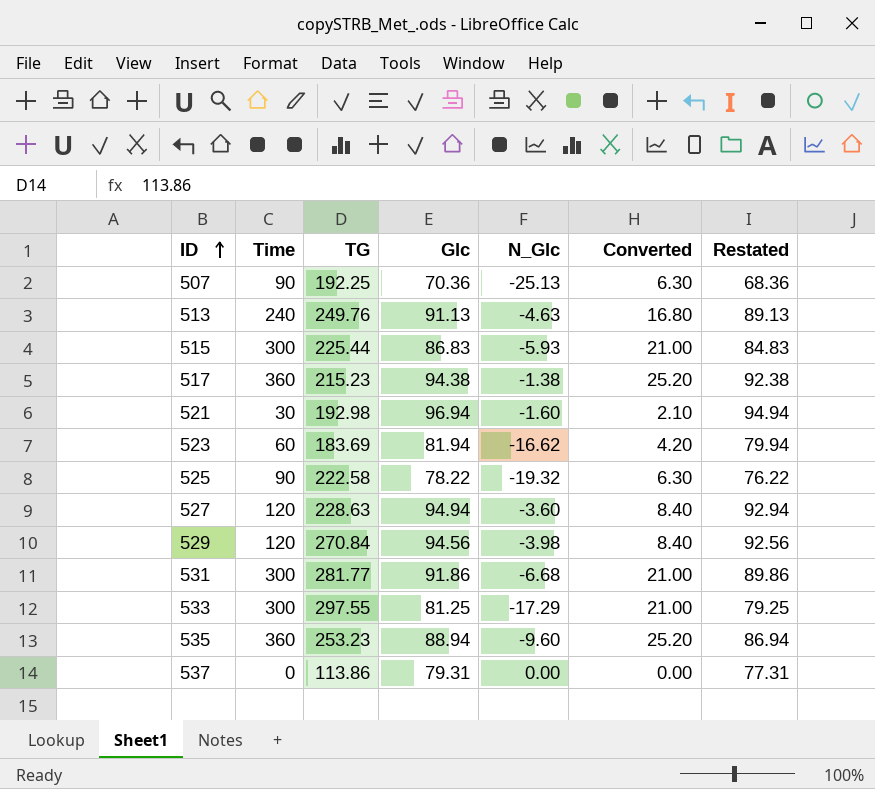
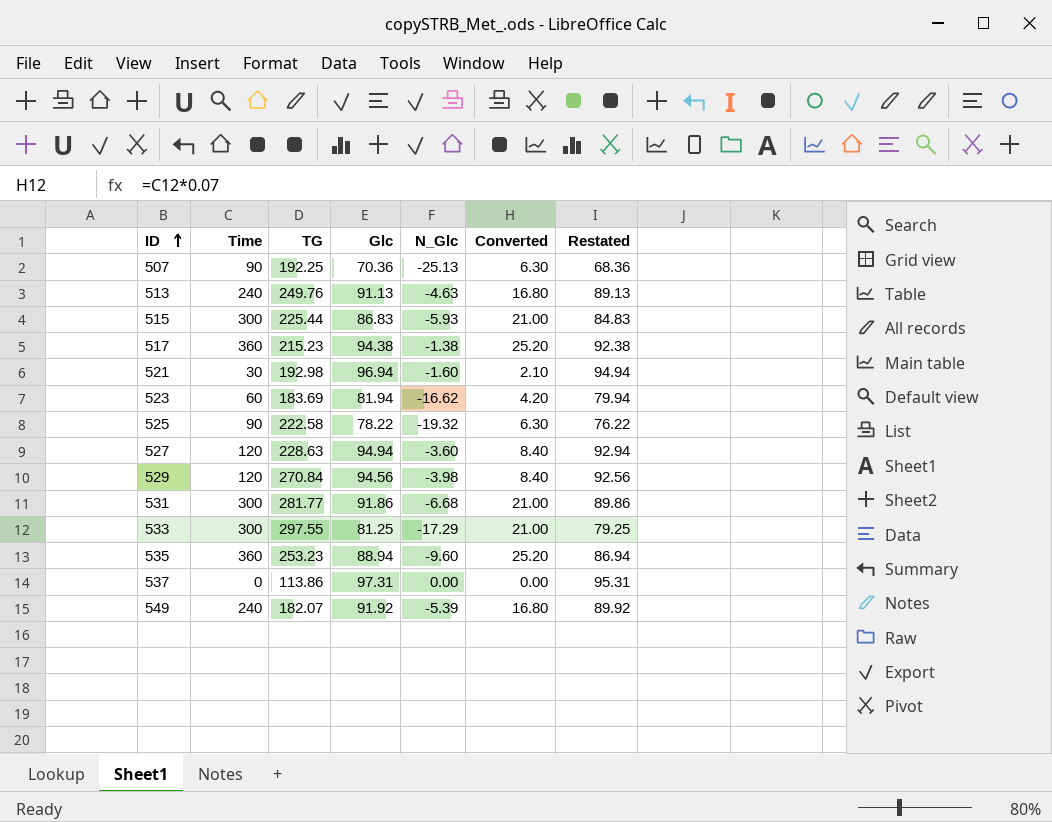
537 | Glc: 79.31 -> 97.31
537 | Restated: 77.31 -> 95.31
row 549: none -> 240 | 182.07 | 91.92 | -5.39 | 16.80 | 89.92

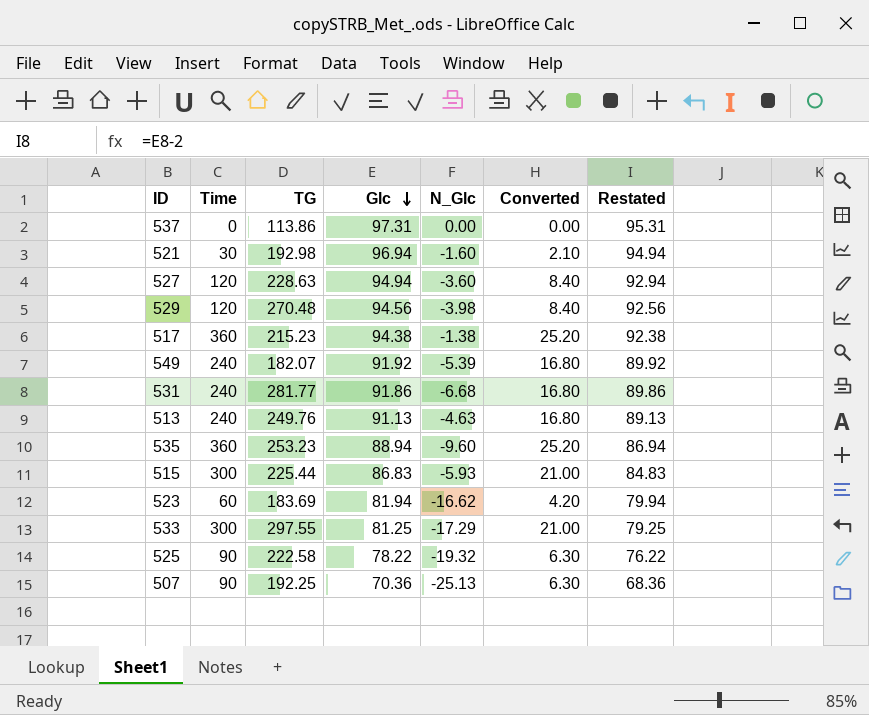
row order: ID ascending -> Glc descending
529 | TG: 270.84 -> 270.48
531 | Time: 300 -> 240
531 | Converted: 21.00 -> 16.80

